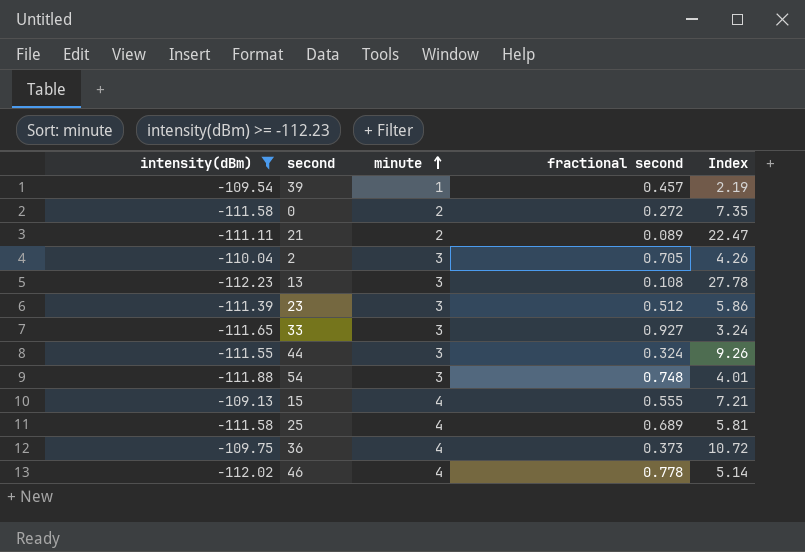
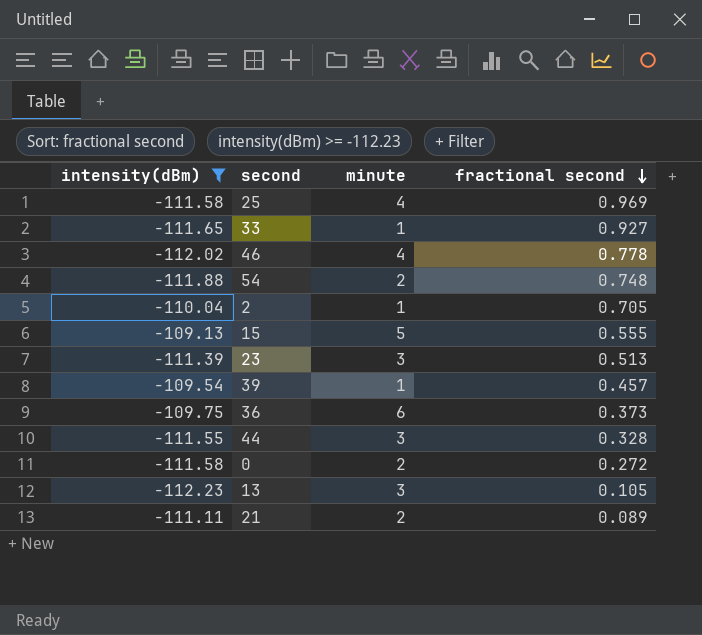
row order: minute ascending -> fractional second descending
column Index | formula: [minute] / [fractional second] -> none
25 | fractional second: 0.689 -> 0.969
33 | minute: 3 -> 1
54 | minute: 3 -> 2
2 | minute: 3 -> 1
15 | minute: 4 -> 5
23 | fractional second: 0.512 -> 0.513
36 | minute: 4 -> 6
44 | fractional second: 0.324 -> 0.328
13 | fractional second: 0.108 -> 0.105

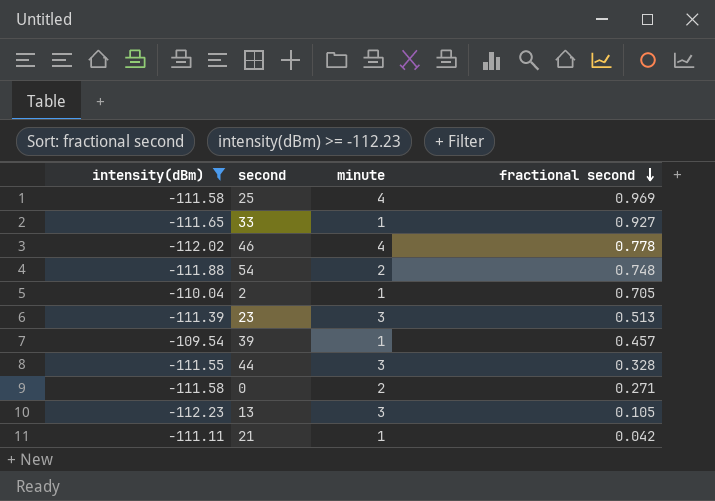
row 15: -109.13 | 5 | 0.555 -> none
row 36: -109.75 | 6 | 0.373 -> none
0 | fractional second: 0.272 -> 0.271
21 | minute: 2 -> 1
21 | fractional second: 0.089 -> 0.042

